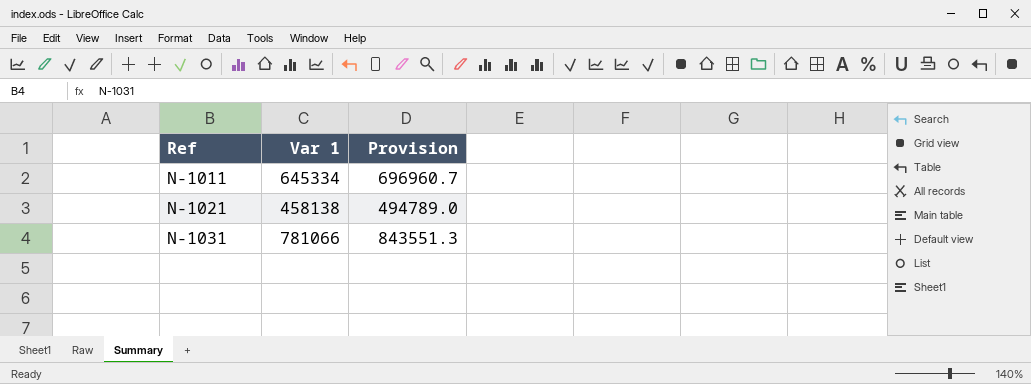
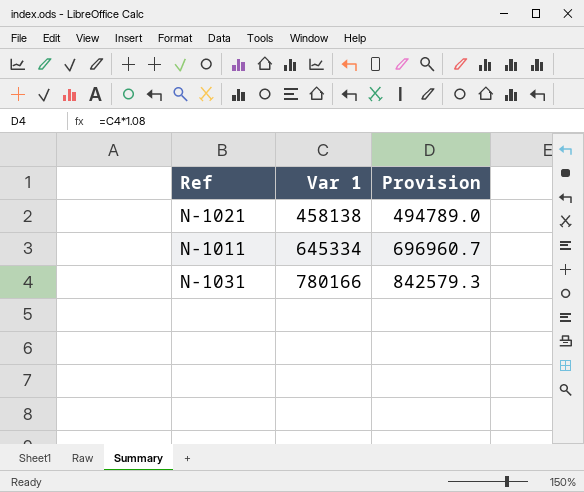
row order: Ref ascending -> Var 1 ascending
N-1031 | Var 1: 781066 -> 780166
N-1031 | Provision: 843551.3 -> 842579.3

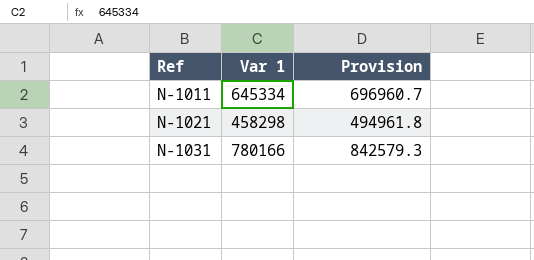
row order: Var 1 ascending -> Ref ascending
N-1021 | Var 1: 458138 -> 458298
N-1021 | Provision: 494789.0 -> 494961.8

